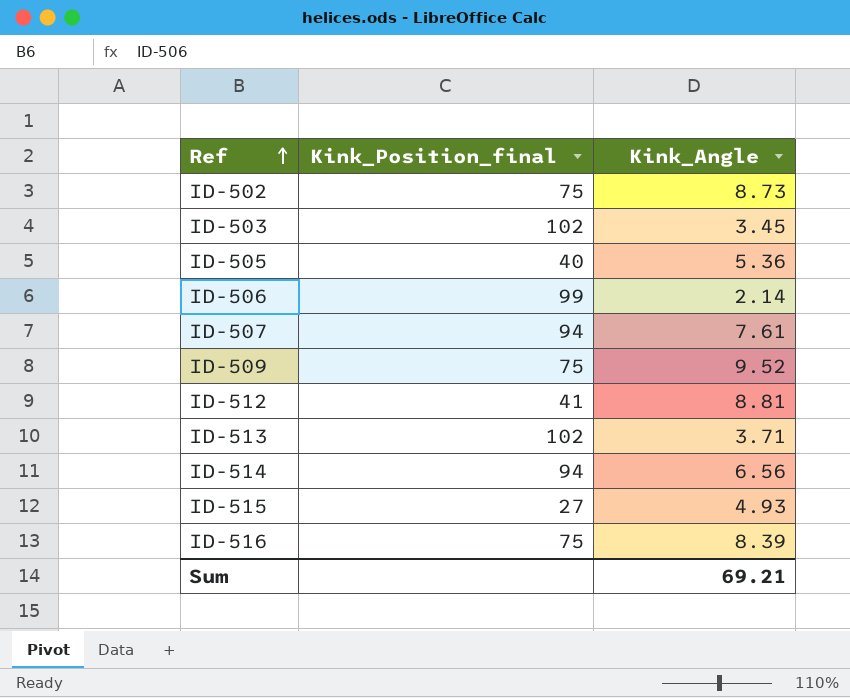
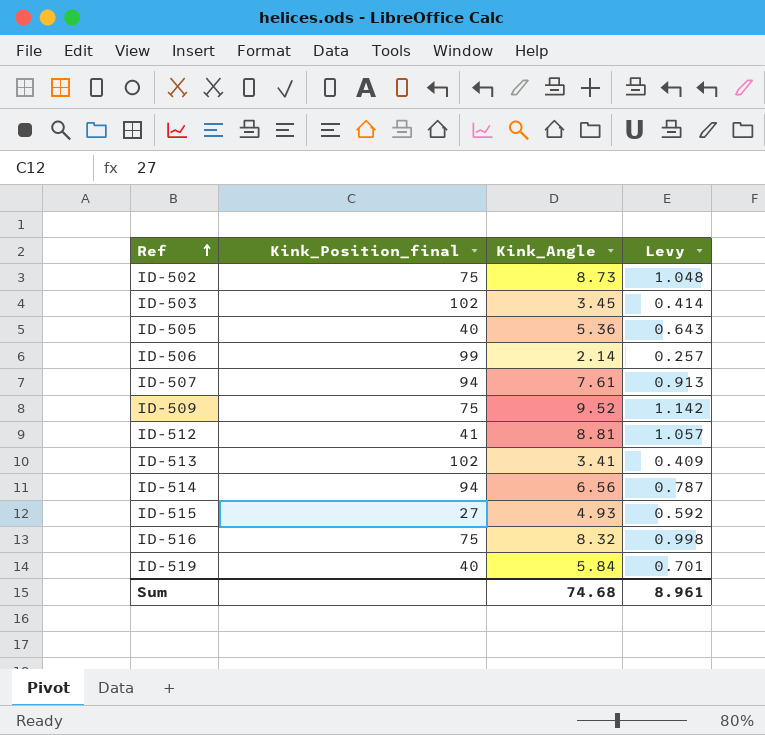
column Levy | formula: none -> [Kink_Angle] * 0.12
ID-513 | Kink_Angle: 3.71 -> 3.41
ID-516 | Kink_Angle: 8.39 -> 8.32
row ID-519: none -> 40 | 5.84 | 0.701
Sum | Kink_Angle: 69.21 -> 74.68

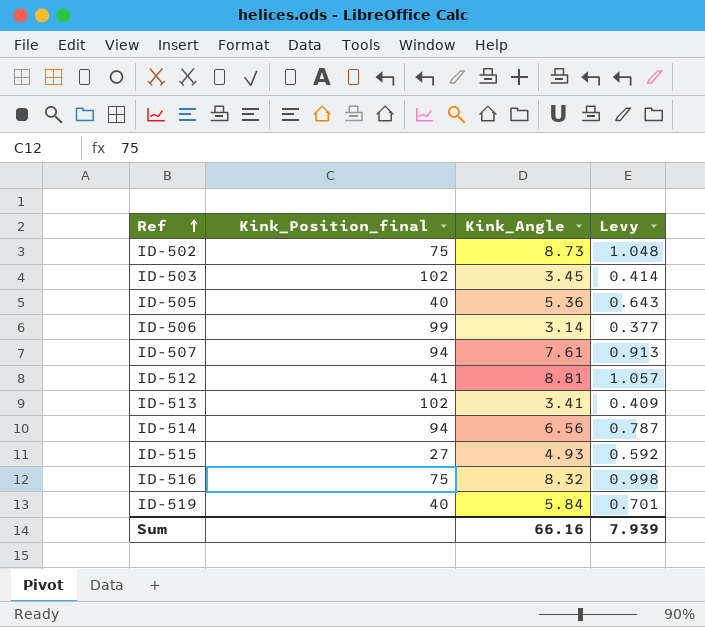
row ID-509: 75 | 9.52 | 1.142 -> none
ID-506 | Kink_Angle: 2.14 -> 3.14
ID-506 | Levy: 0.257 -> 0.377
Sum | Kink_Angle: 74.68 -> 66.16
Sum | Levy: 8.961 -> 7.939

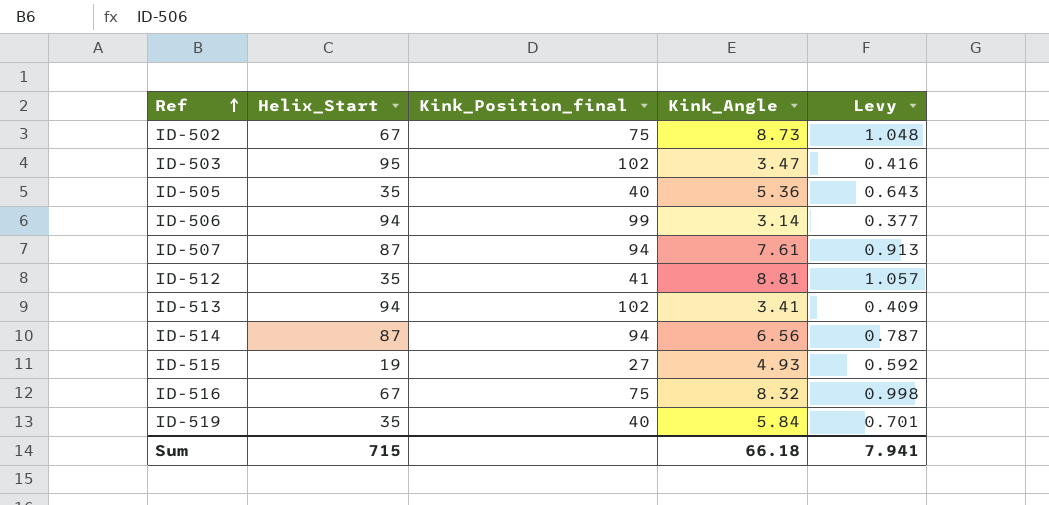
column Helix_Start | position: none -> 2
ID-503 | Kink_Angle: 3.45 -> 3.47
ID-503 | Levy: 0.414 -> 0.416
Sum | Kink_Angle: 66.16 -> 66.18
Sum | Levy: 7.939 -> 7.941

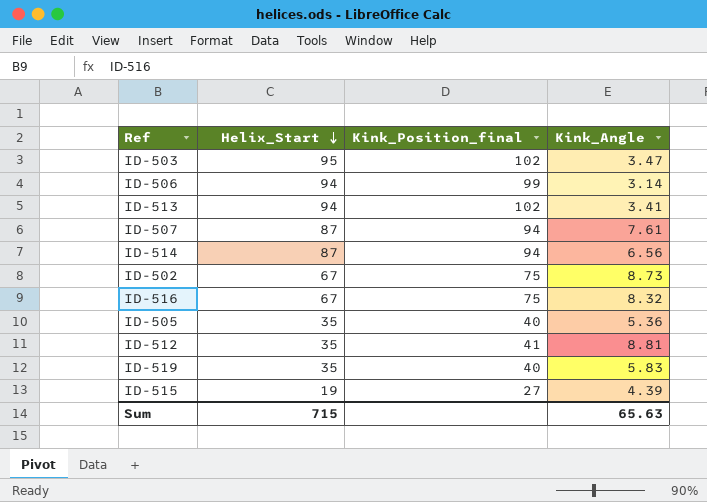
row order: Ref ascending -> Helix_Start descending
column Levy | formula: [Kink_Angle] * 0.12 -> none
ID-519 | Kink_Angle: 5.84 -> 5.83
ID-515 | Kink_Angle: 4.93 -> 4.39
Sum | Kink_Angle: 66.18 -> 65.63

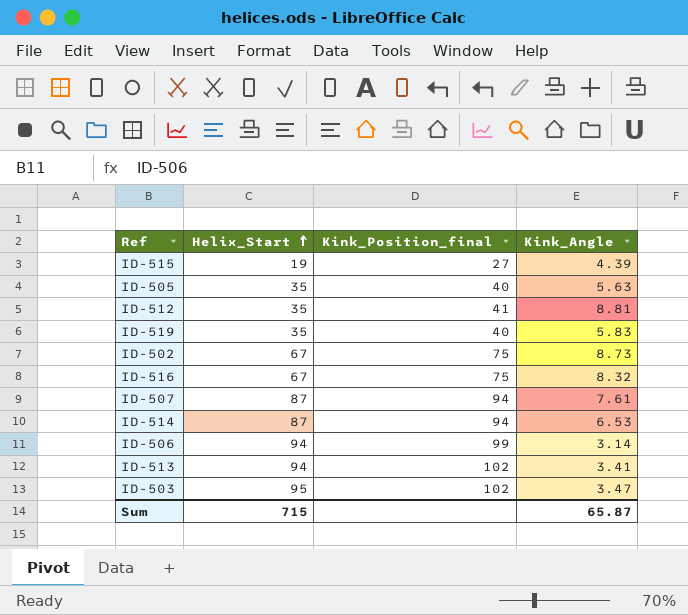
row order: Helix_Start descending -> Helix_Start ascending
ID-505 | Kink_Angle: 5.36 -> 5.63
ID-514 | Kink_Angle: 6.56 -> 6.53
Sum | Kink_Angle: 65.63 -> 65.87

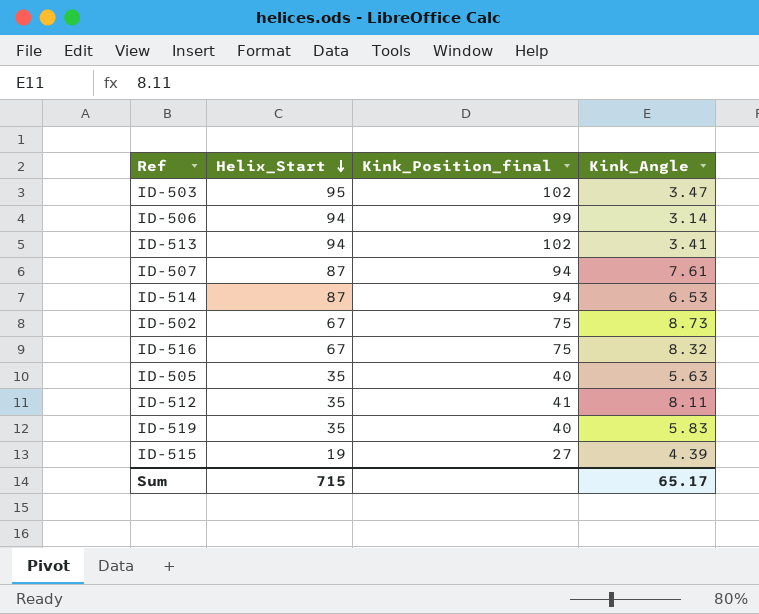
row order: Helix_Start ascending -> Helix_Start descending
ID-512 | Kink_Angle: 8.81 -> 8.11
Sum | Kink_Angle: 65.87 -> 65.17

